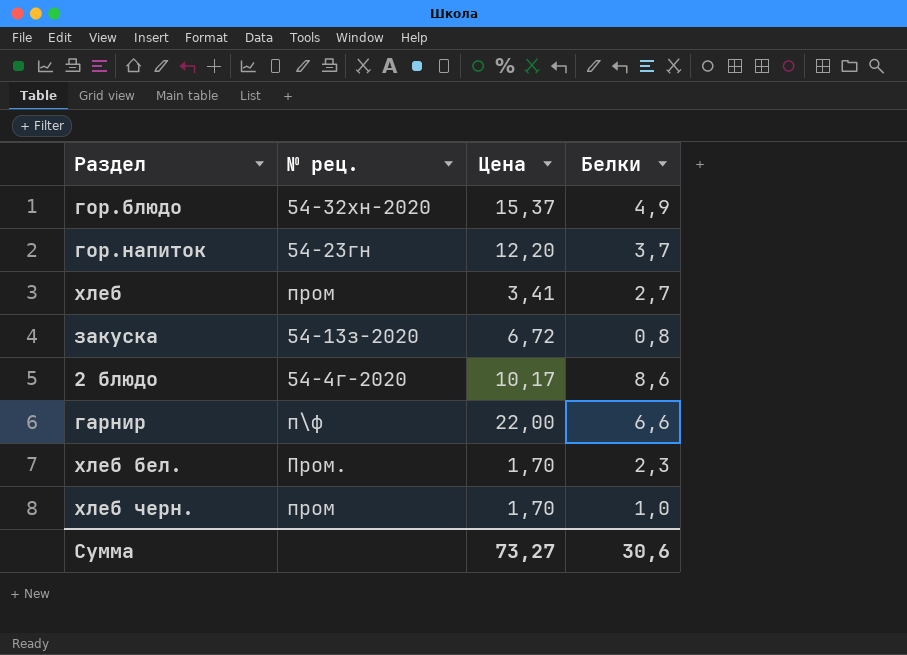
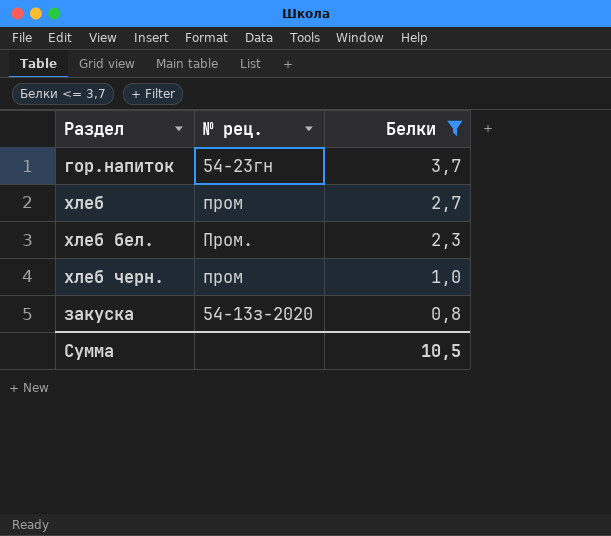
filter: none -> Белки <= 3,7
row order: none -> Белки descending
column Цена | position: 3 -> none
Сумма | Белки: 30,6 -> 10,5

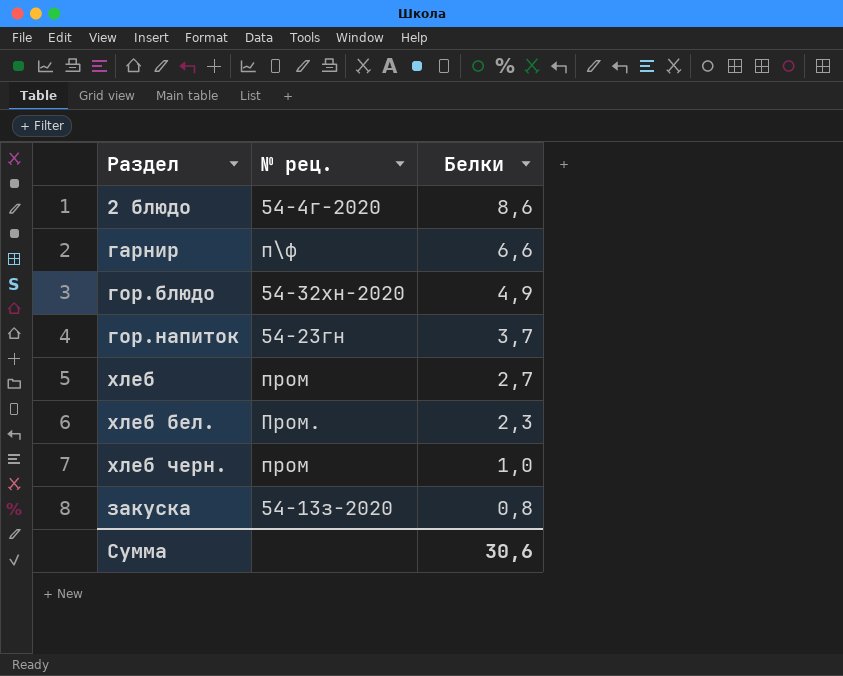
filter: Белки <= 3,7 -> none
Сумма | Белки: 10,5 -> 30,6

